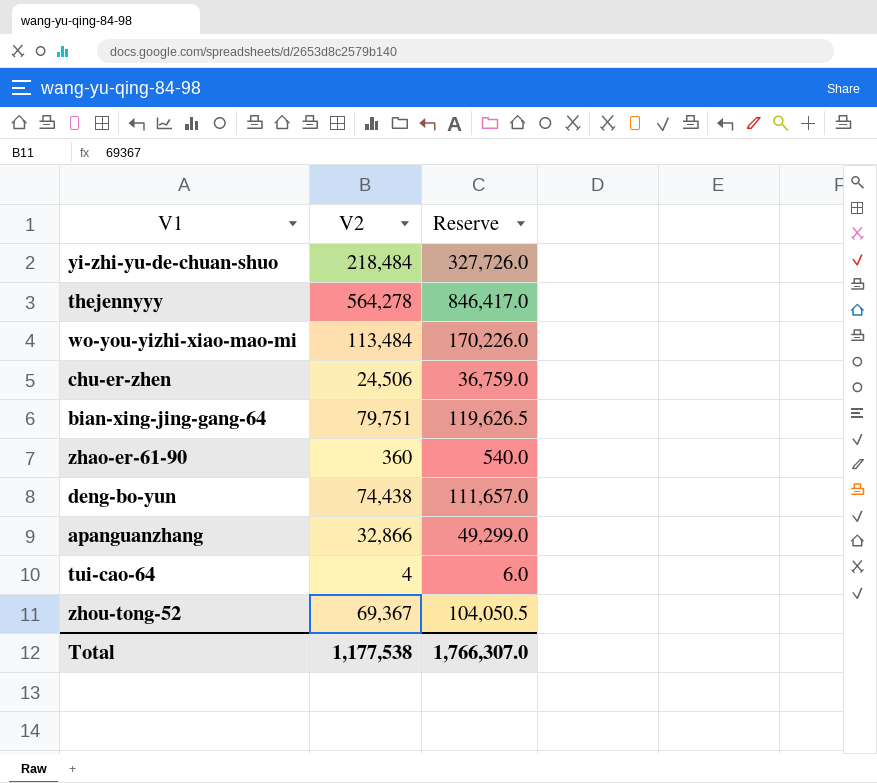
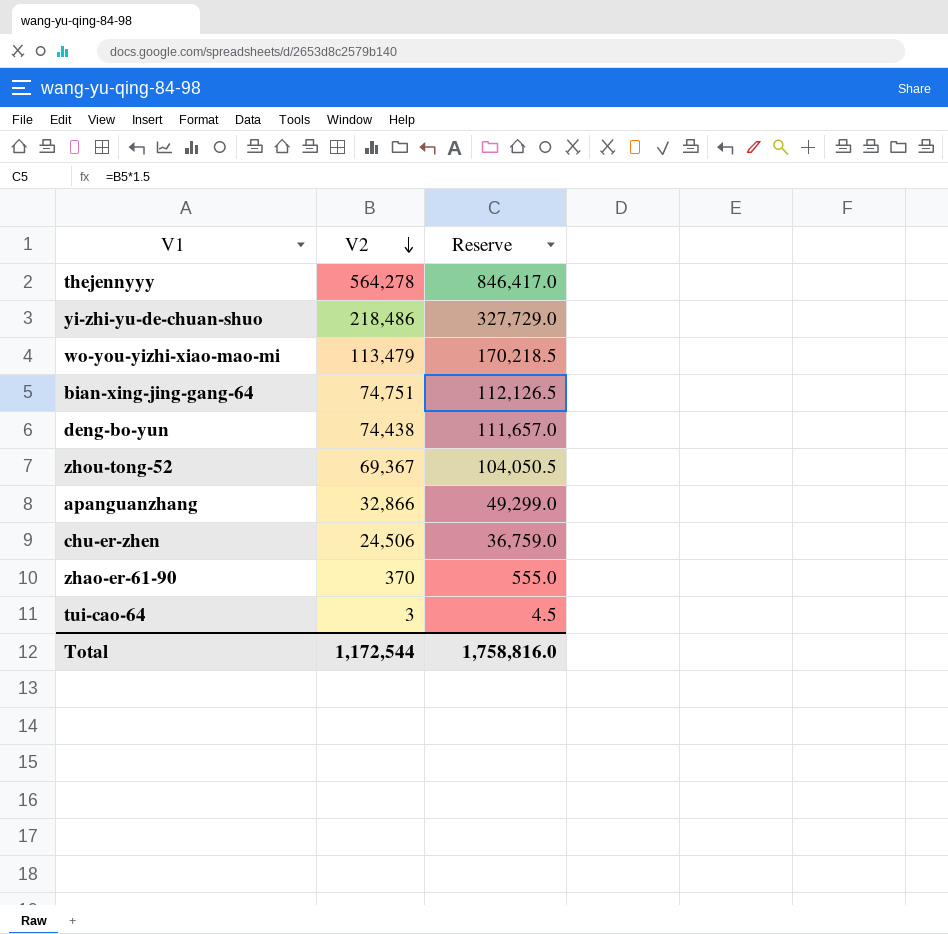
row order: none -> V2 descending
yi-zhi-yu-de-chuan-shuo | V2: 218,484 -> 218,486
yi-zhi-yu-de-chuan-shuo | Reserve: 327,726.0 -> 327,729.0
wo-you-yizhi-xiao-mao-mi | V2: 113,484 -> 113,479
wo-you-yizhi-xiao-mao-mi | Reserve: 170,226.0 -> 170,218.5
bian-xing-jing-gang-64 | V2: 79,751 -> 74,751
bian-xing-jing-gang-64 | Reserve: 119,626.5 -> 112,126.5
zhao-er-61-90 | V2: 360 -> 370
zhao-er-61-90 | Reserve: 540.0 -> 555.0
tui-cao-64 | V2: 4 -> 3
tui-cao-64 | Reserve: 6.0 -> 4.5
Total | V2: 1,177,538 -> 1,172,544
Total | Reserve: 1,766,307.0 -> 1,758,816.0

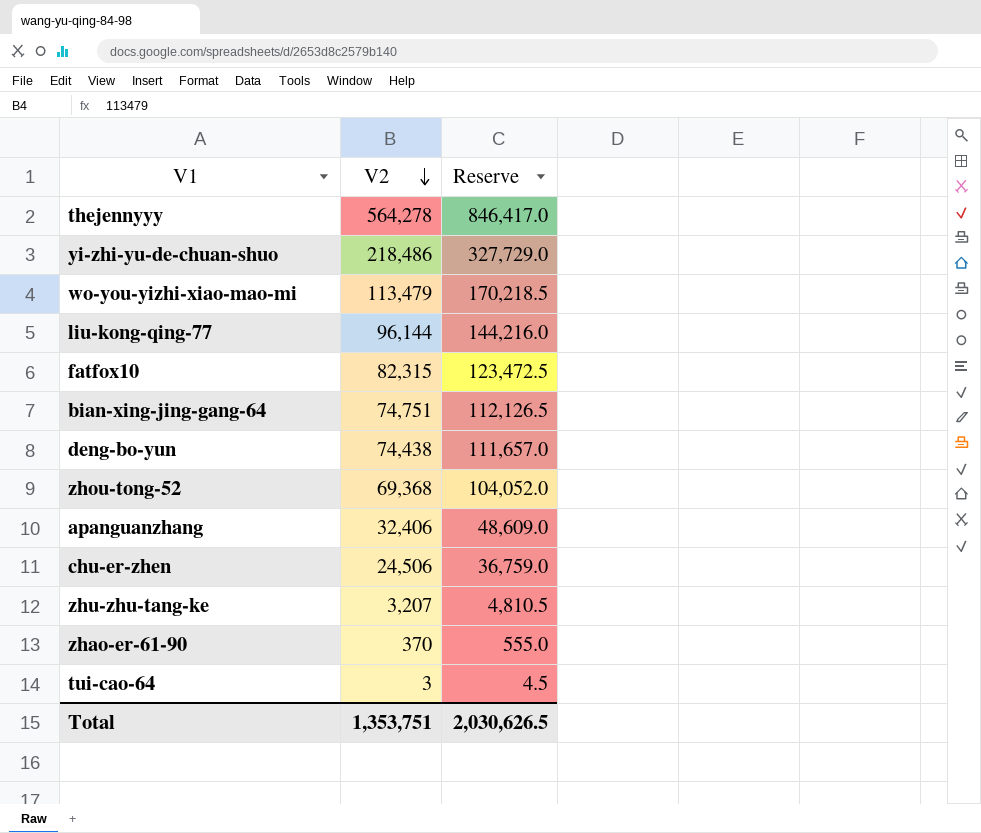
row liu-kong-qing-77: none -> 96,144 | 144,216.0
row fatfox10: none -> 82,315 | 123,472.5
zhou-tong-52 | V2: 69,367 -> 69,368
zhou-tong-52 | Reserve: 104,050.5 -> 104,052.0
apanguanzhang | V2: 32,866 -> 32,406
apanguanzhang | Reserve: 49,299.0 -> 48,609.0
row zhu-zhu-tang-ke: none -> 3,207 | 4,810.5
Total | V2: 1,172,544 -> 1,353,751
Total | Reserve: 1,758,816.0 -> 2,030,626.5

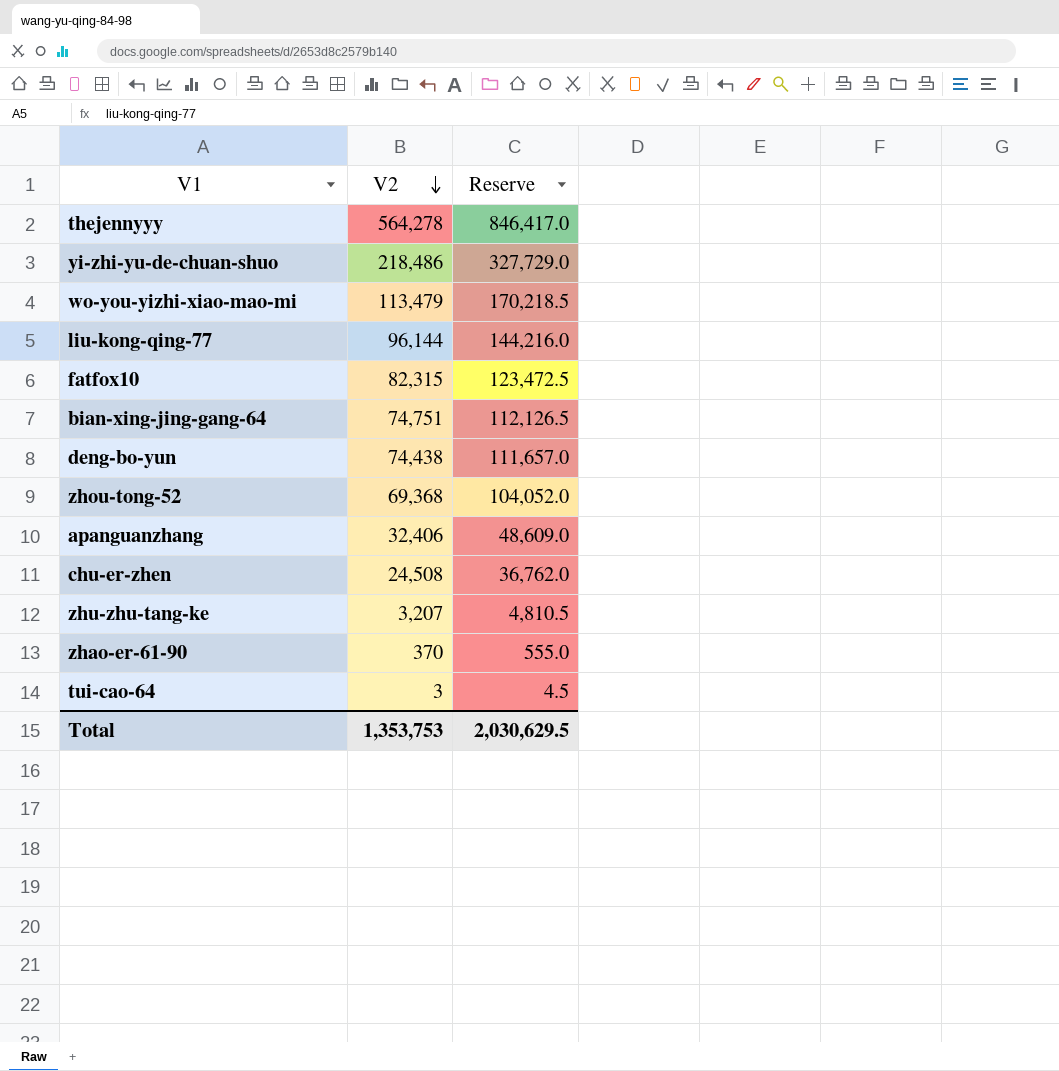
chu-er-zhen | V2: 24,506 -> 24,508
chu-er-zhen | Reserve: 36,759.0 -> 36,762.0
Total | V2: 1,353,751 -> 1,353,753
Total | Reserve: 2,030,626.5 -> 2,030,629.5

